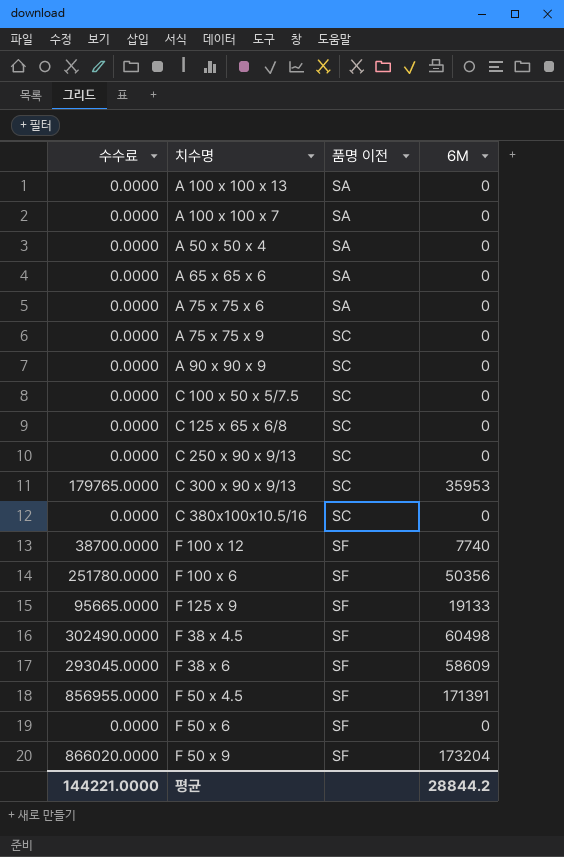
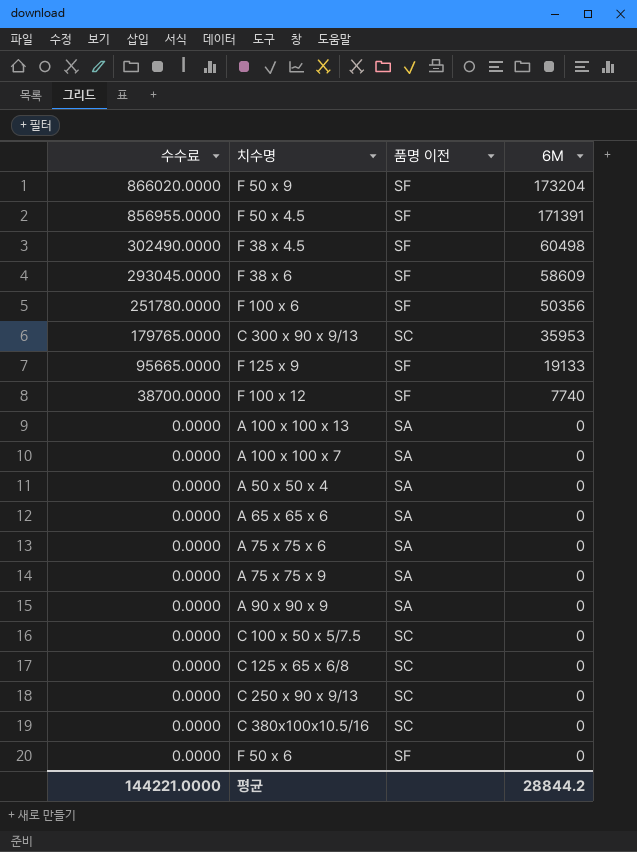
row order: 품명 이전 ascending -> 수수료 descending
A 75 x 75 x 9 | 품명 이전: SC -> SA
A 90 x 90 x 9 | 품명 이전: SC -> SA

